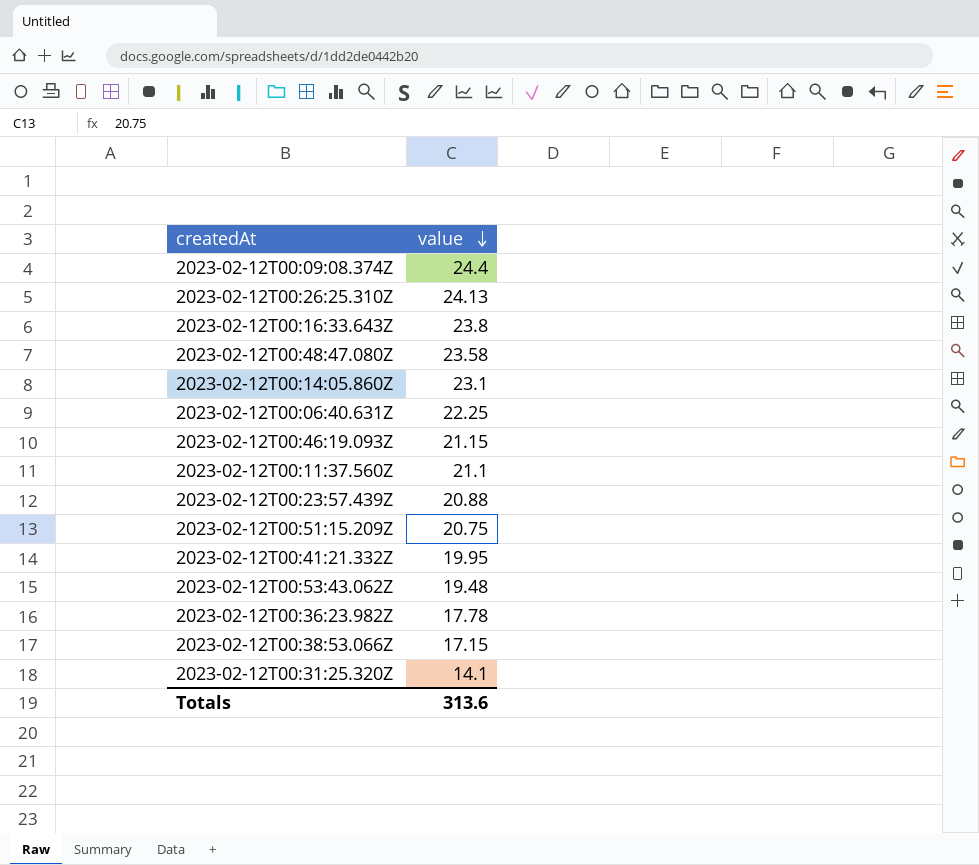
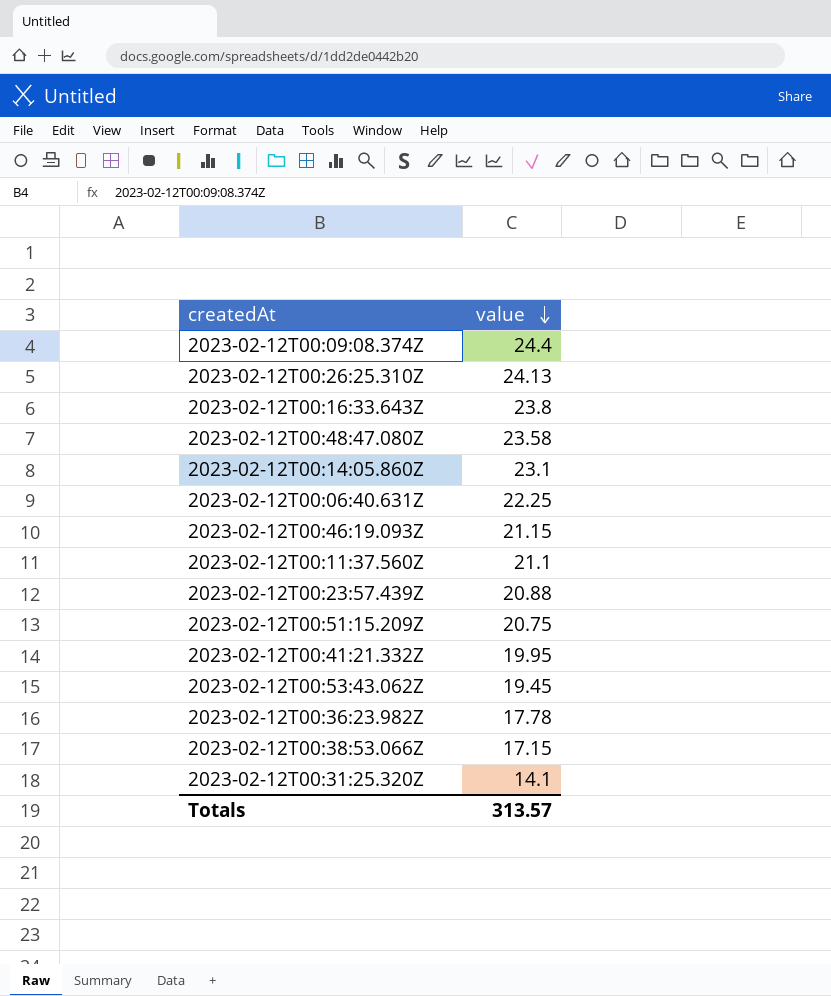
2023-02-12T00:53:43.062Z | value: 19.48 -> 19.45
Totals | value: 313.6 -> 313.57

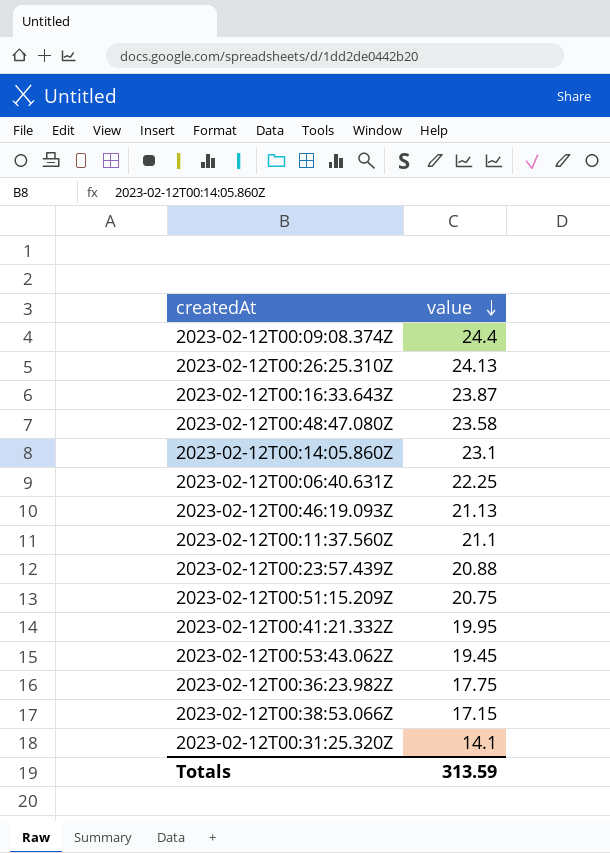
2023-02-12T00:16:33.643Z | value: 23.8 -> 23.87
2023-02-12T00:46:19.093Z | value: 21.15 -> 21.13
2023-02-12T00:36:23.982Z | value: 17.78 -> 17.75
Totals | value: 313.57 -> 313.59

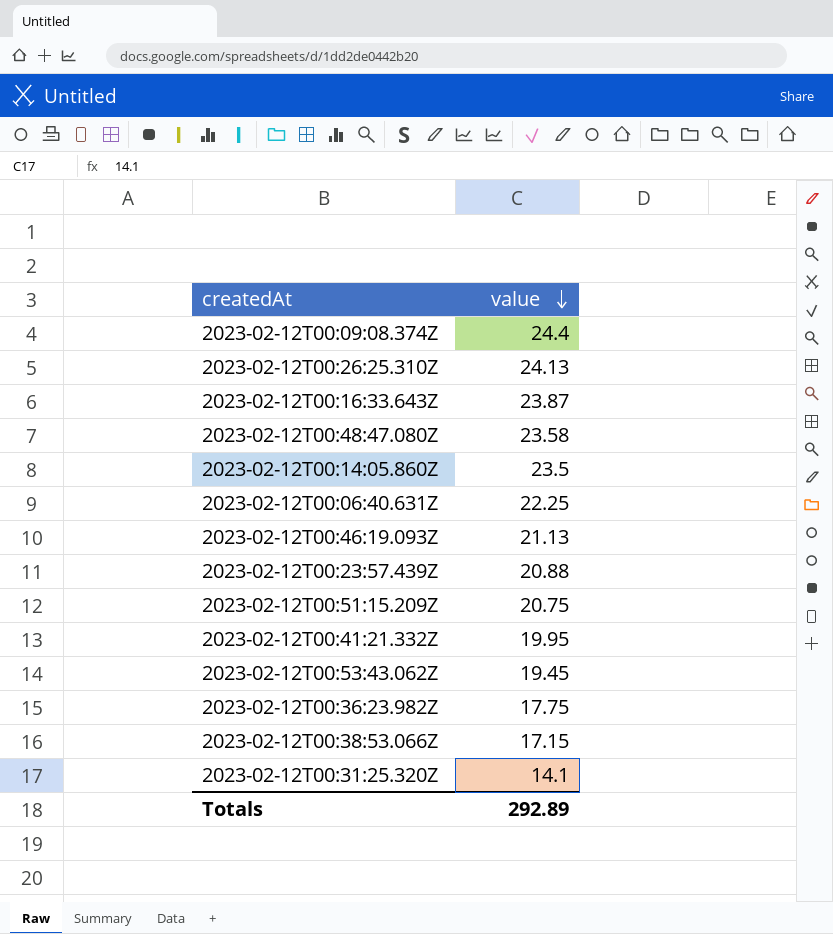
row 2023-02-12T00:11:37.560Z: 21.1 -> none
2023-02-12T00:14:05.860Z | value: 23.1 -> 23.5
Totals | value: 313.59 -> 292.89

